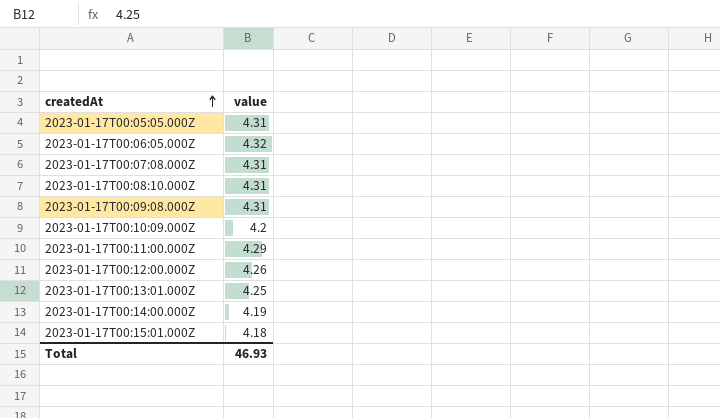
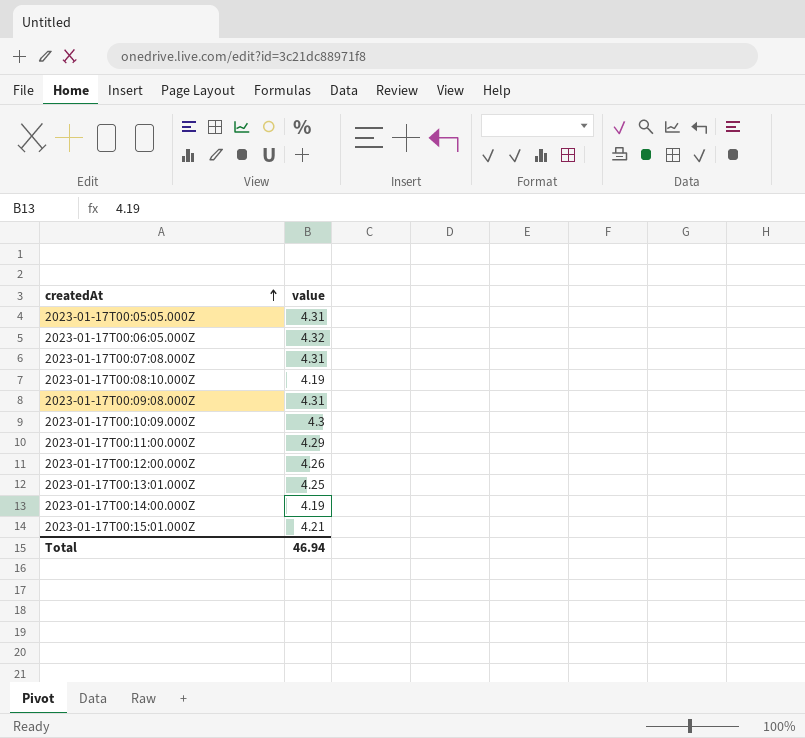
2023-01-17T00:08:10.000Z | value: 4.31 -> 4.19
2023-01-17T00:10:09.000Z | value: 4.2 -> 4.3
2023-01-17T00:15:01.000Z | value: 4.18 -> 4.21
Total | value: 46.93 -> 46.94

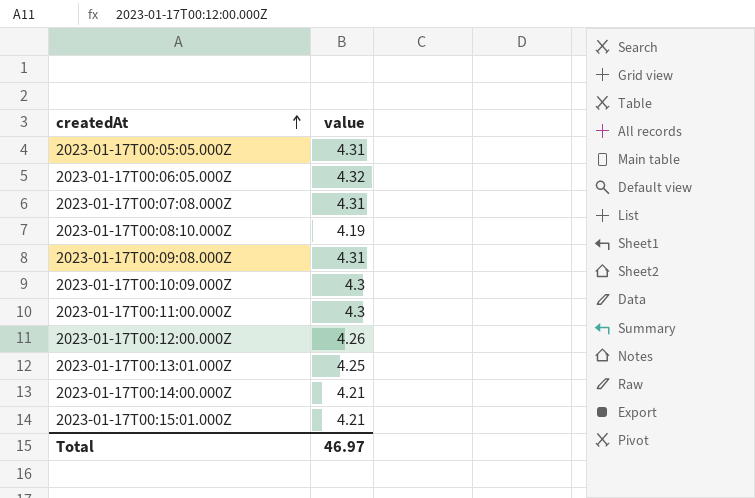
2023-01-17T00:11:00.000Z | value: 4.29 -> 4.3
2023-01-17T00:14:00.000Z | value: 4.19 -> 4.21
Total | value: 46.94 -> 46.97

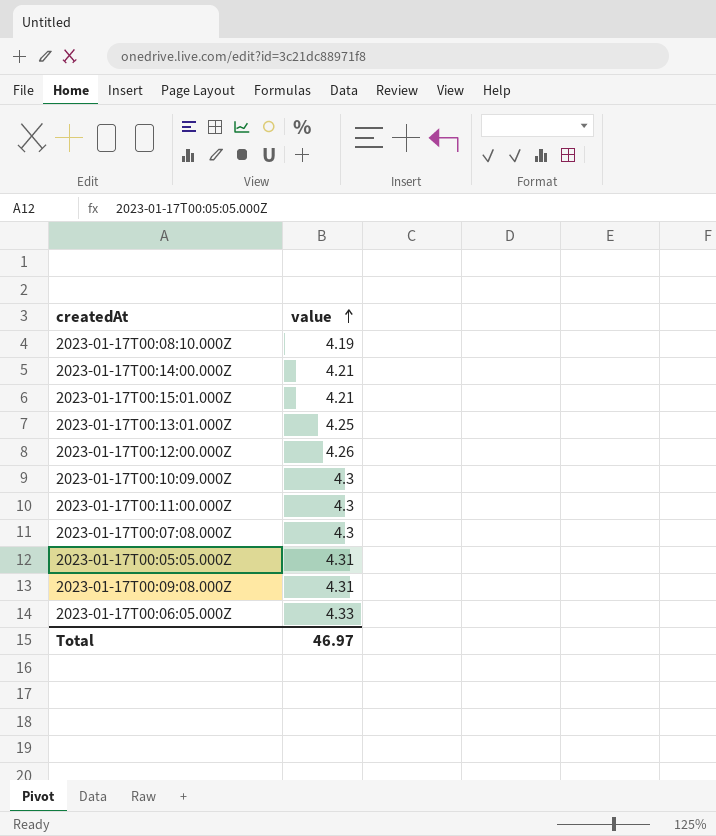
row order: createdAt ascending -> value ascending
2023-01-17T00:07:08.000Z | value: 4.31 -> 4.3
2023-01-17T00:06:05.000Z | value: 4.32 -> 4.33

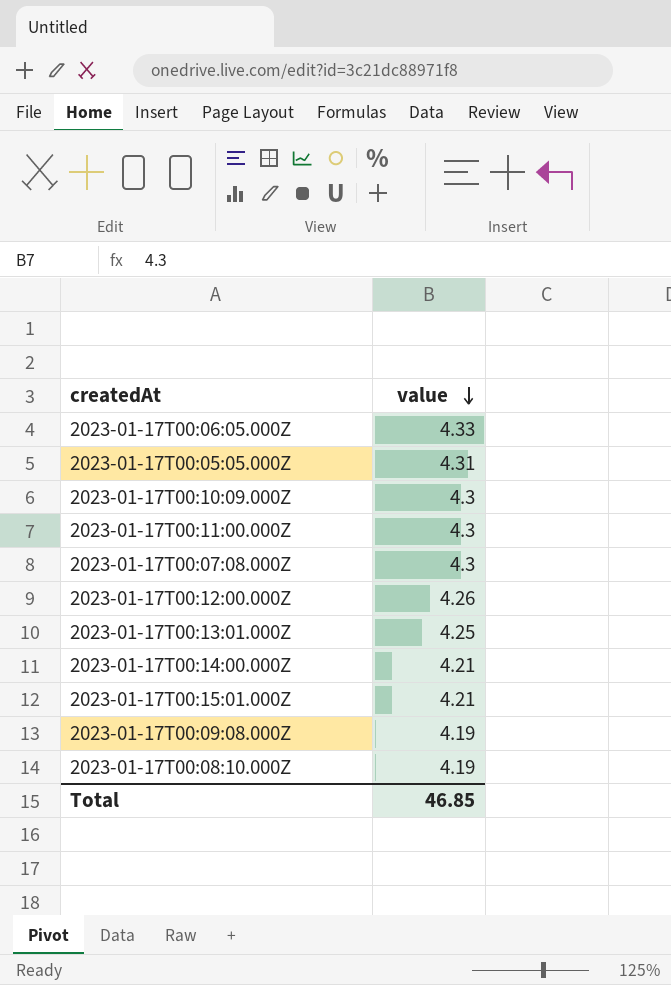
row order: value ascending -> value descending
2023-01-17T00:09:08.000Z | value: 4.31 -> 4.19
Total | value: 46.97 -> 46.85

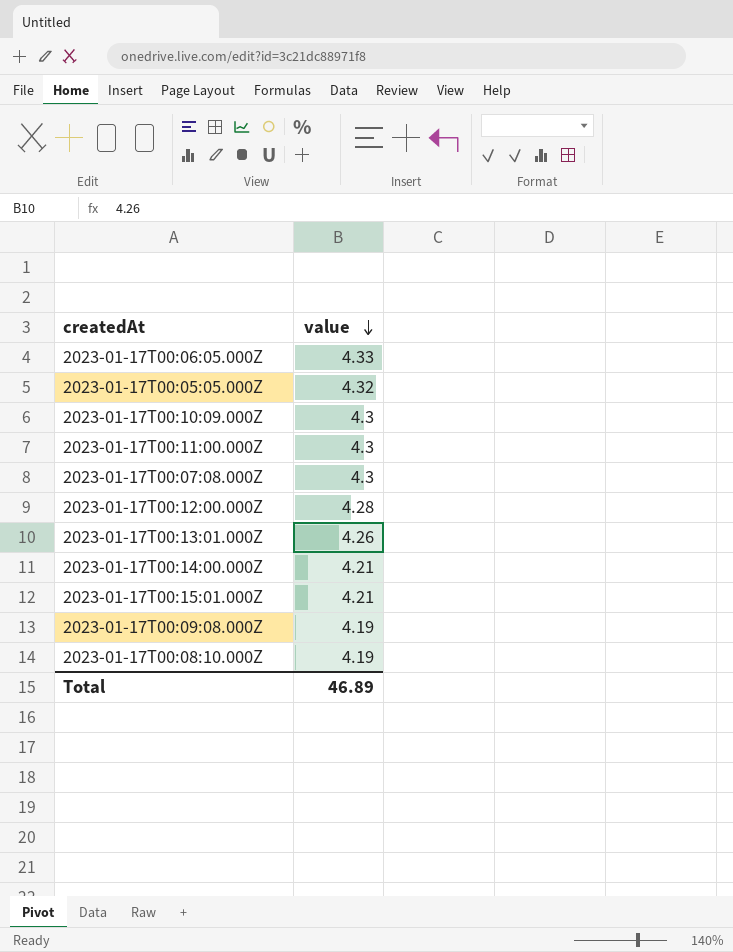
2023-01-17T00:05:05.000Z | value: 4.31 -> 4.32
2023-01-17T00:12:00.000Z | value: 4.26 -> 4.28
2023-01-17T00:13:01.000Z | value: 4.25 -> 4.26
Total | value: 46.85 -> 46.89

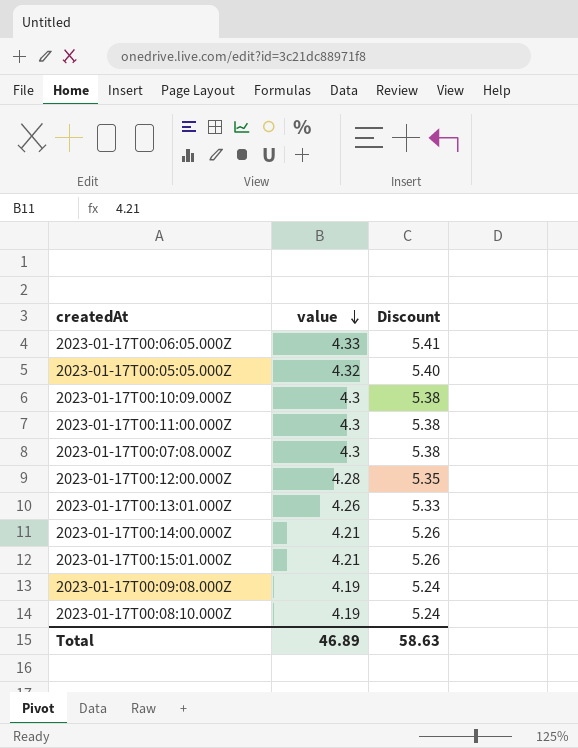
column Discount | formula: none -> [value] * 1.25

